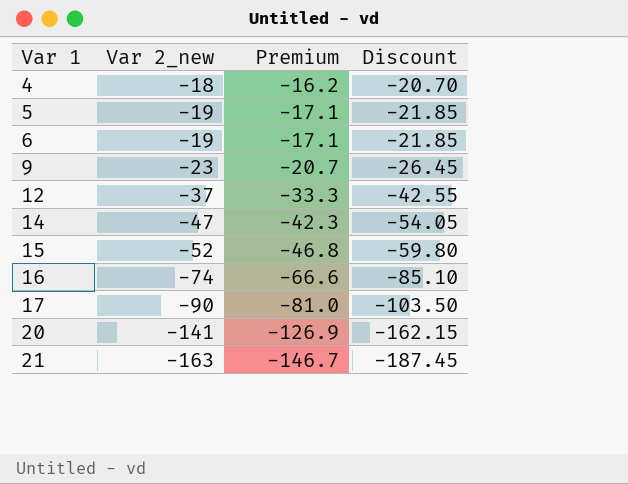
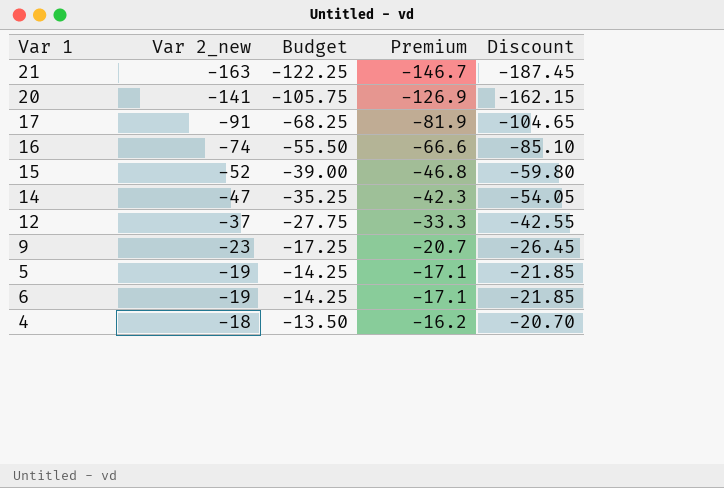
row order: Var 1 ascending -> Var 2_new ascending
column Budget | formula: none -> [Var 2_new] * 0.75
17 | Var 2_new: -90 -> -91
17 | Premium: -81.0 -> -81.9
17 | Discount: -103.50 -> -104.65

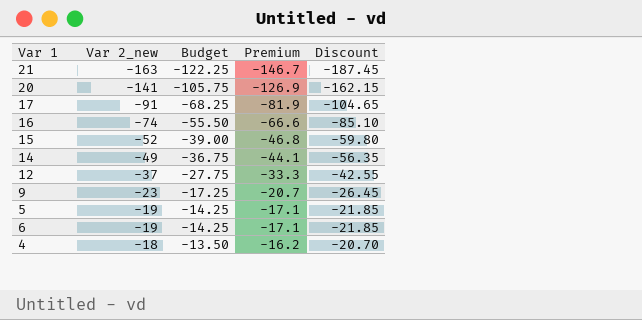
14 | Var 2_new: -47 -> -49
14 | Budget: -35.25 -> -36.75
14 | Premium: -42.3 -> -44.1
14 | Discount: -54.05 -> -56.35

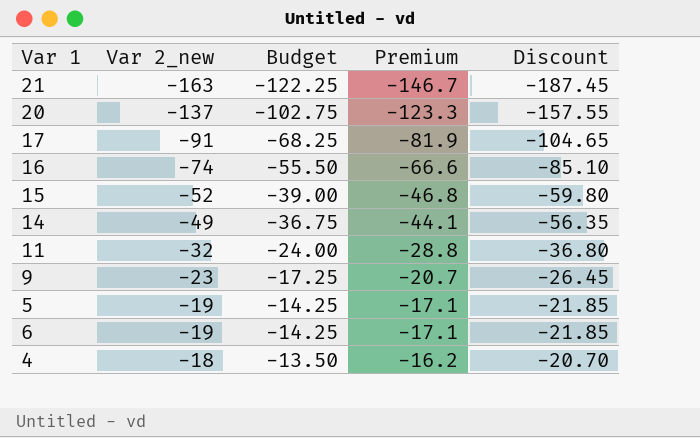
row 12: -37 | -27.75 | -33.3 | -42.55 -> none
20 | Var 2_new: -141 -> -137
20 | Budget: -105.75 -> -102.75
20 | Premium: -126.9 -> -123.3
20 | Discount: -162.15 -> -157.55
row 11: none -> -32 | -24.00 | -28.8 | -36.80

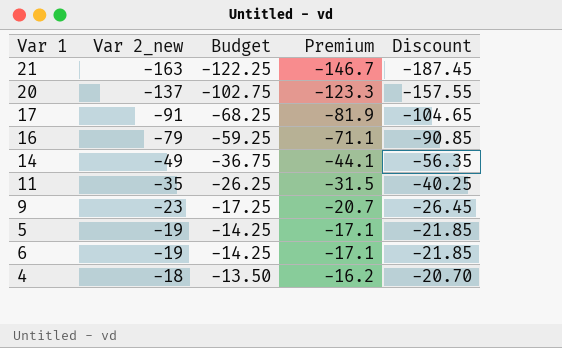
row 15: -52 | -39.00 | -46.8 | -59.80 -> none
16 | Var 2_new: -74 -> -79
16 | Budget: -55.50 -> -59.25
16 | Premium: -66.6 -> -71.1
16 | Discount: -85.10 -> -90.85
11 | Var 2_new: -32 -> -35
11 | Budget: -24.00 -> -26.25
11 | Premium: -28.8 -> -31.5
11 | Discount: -36.80 -> -40.25

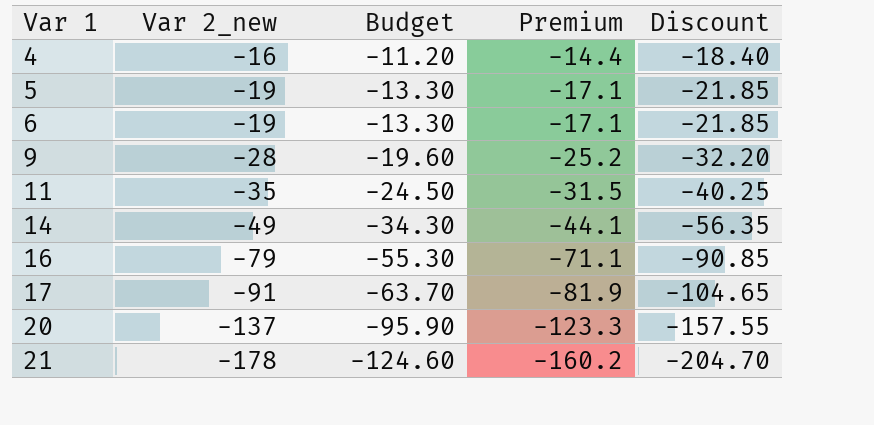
row order: Var 2_new ascending -> Var 1 ascending
column Budget | formula: [Var 2_new] * 0.75 -> [Var 2_new] * 0.7
4 | Var 2_new: -18 -> -16
4 | Premium: -16.2 -> -14.4
4 | Discount: -20.70 -> -18.40
9 | Var 2_new: -23 -> -28
9 | Premium: -20.7 -> -25.2
9 | Discount: -26.45 -> -32.20
21 | Var 2_new: -163 -> -178
21 | Premium: -146.7 -> -160.2
21 | Discount: -187.45 -> -204.70

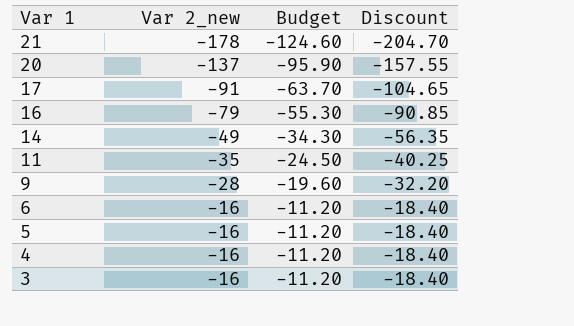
row order: Var 1 ascending -> Var 1 descending
column Premium | formula: [Var 2_new] * 0.9 -> none
6 | Var 2_new: -19 -> -16
6 | Budget: -13.30 -> -11.20
6 | Discount: -21.85 -> -18.40
5 | Var 2_new: -19 -> -16
5 | Budget: -13.30 -> -11.20
5 | Discount: -21.85 -> -18.40
row 3: none -> -16 | -11.20 | -18.40

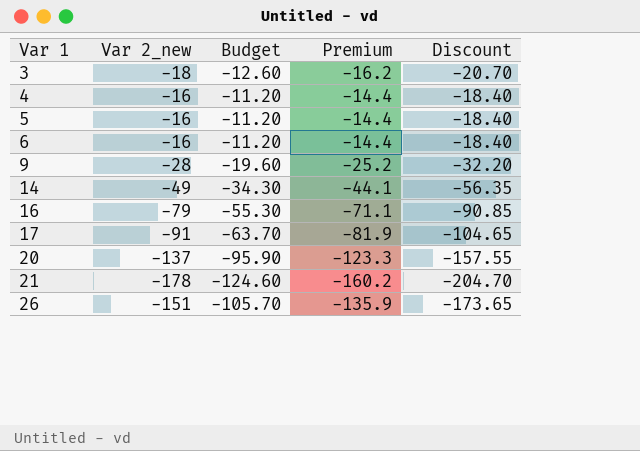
row order: Var 1 descending -> Var 1 ascending
column Premium | formula: none -> [Var 2_new] * 0.9
row 11: -35 | -24.50 | -40.25 -> none
3 | Var 2_new: -16 -> -18
3 | Budget: -11.20 -> -12.60
3 | Discount: -18.40 -> -20.70
row 26: none -> -151 | -105.70 | -135.9 | -173.65

